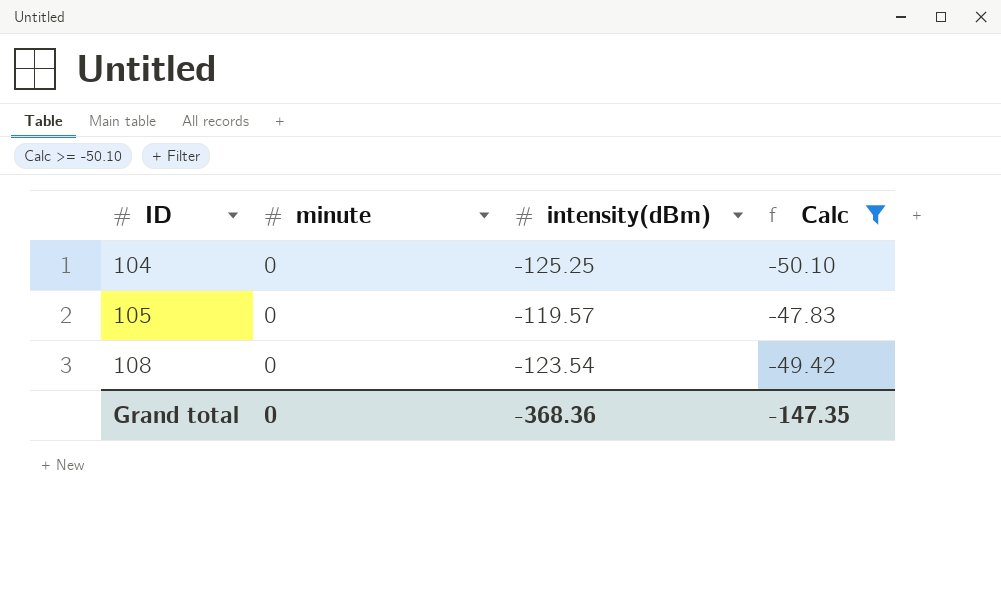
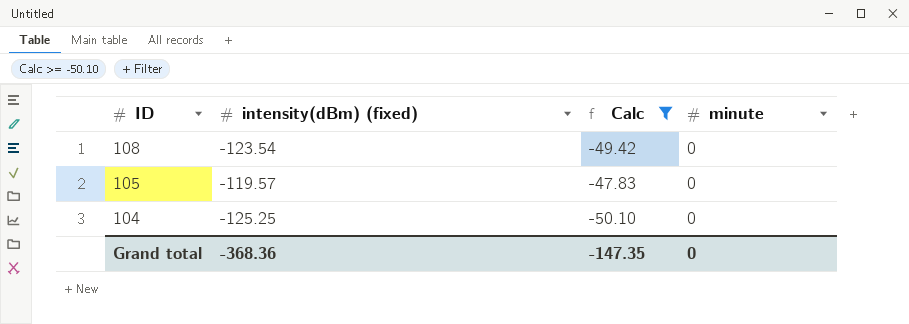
row order: ID ascending -> ID descending
column name: intensity(dBm) -> intensity(dBm) (fixed)
column minute | position: 2 -> 4

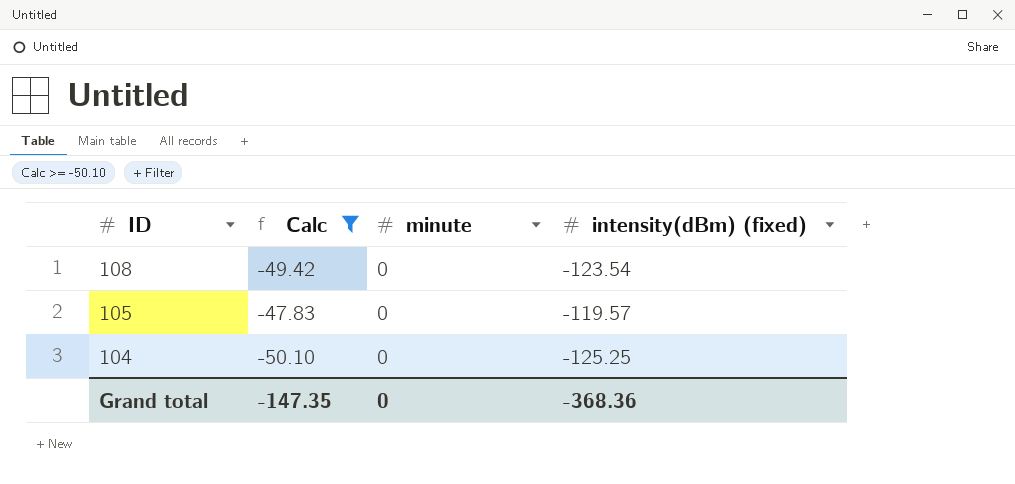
column intensity(dBm) (fixed) | position: 2 -> 4

